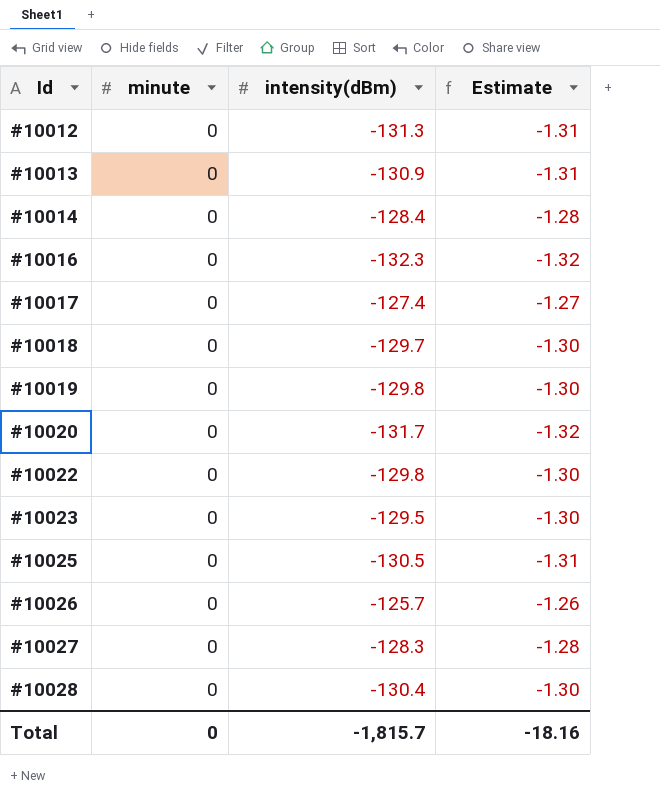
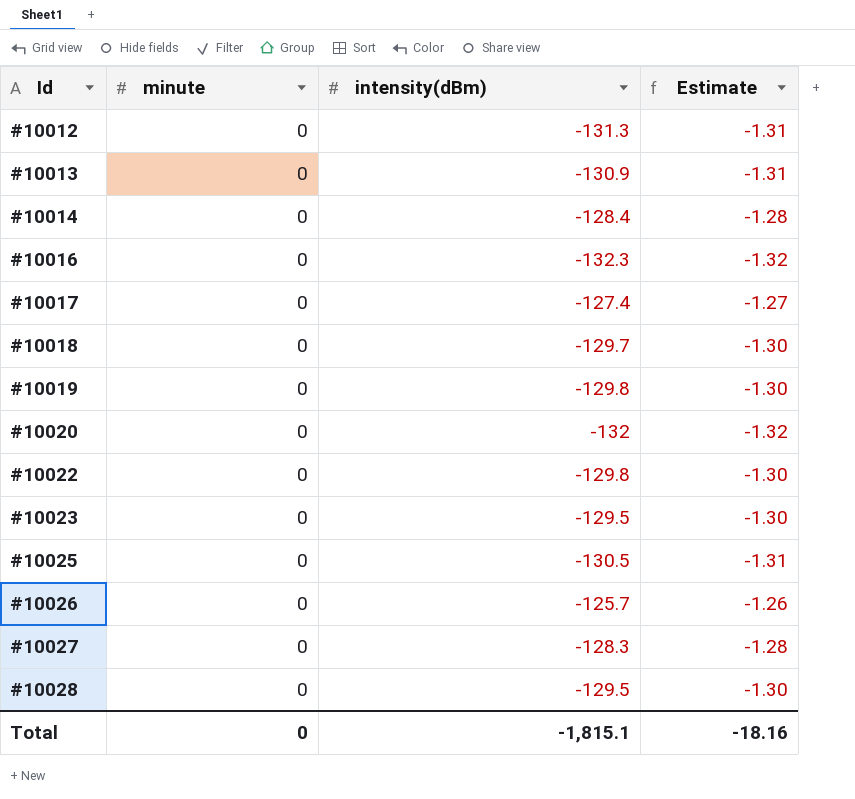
#10020 | intensity(dBm): -131.7 -> -132
#10028 | intensity(dBm): -130.4 -> -129.5
Total | intensity(dBm): -1,815.7 -> -1,815.1

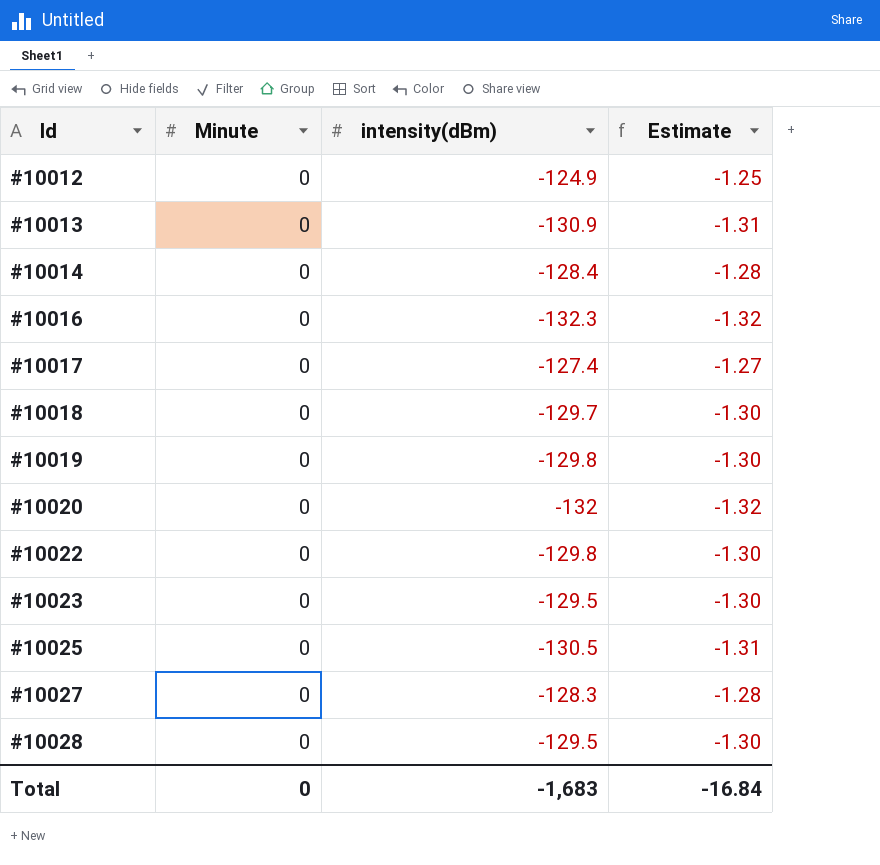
column name: minute -> Minute
row #10026: 0 | -125.7 | -1.26 -> none
#10012 | intensity(dBm): -131.3 -> -124.9
#10012 | Estimate: -1.31 -> -1.25
Total | intensity(dBm): -1,815.1 -> -1,683
Total | Estimate: -18.16 -> -16.84

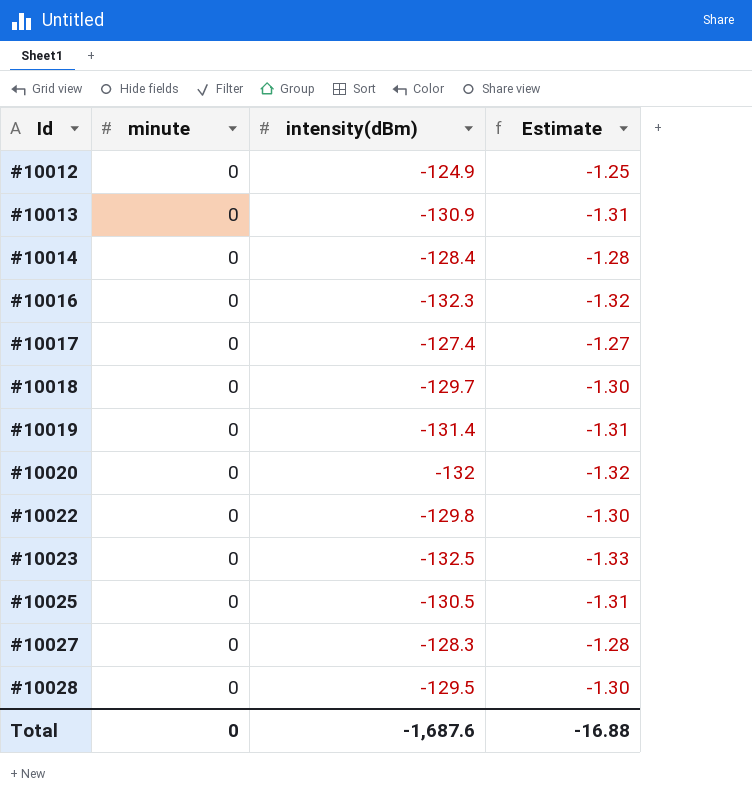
column name: Minute -> minute
#10019 | intensity(dBm): -129.8 -> -131.4
#10019 | Estimate: -1.30 -> -1.31
#10023 | intensity(dBm): -129.5 -> -132.5
#10023 | Estimate: -1.30 -> -1.33
Total | intensity(dBm): -1,683 -> -1,687.6
Total | Estimate: -16.84 -> -16.88

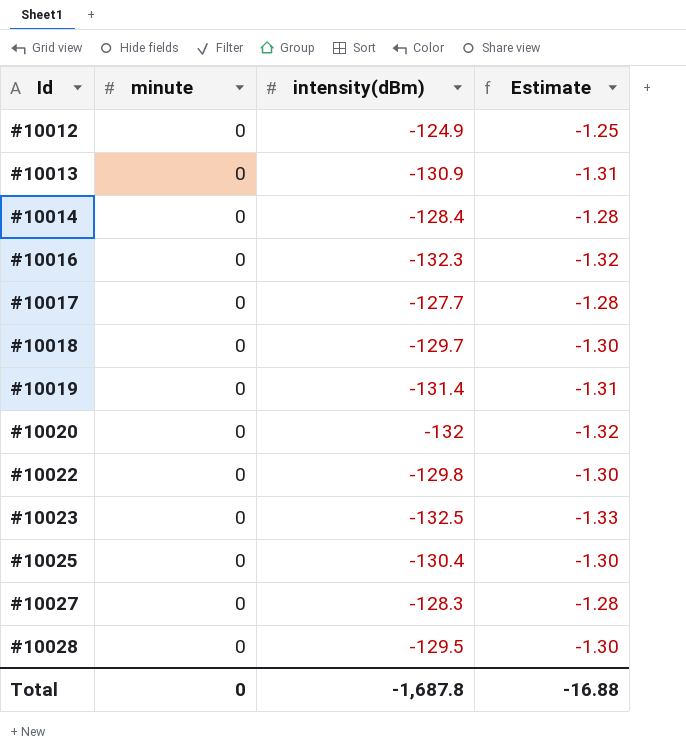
#10017 | intensity(dBm): -127.4 -> -127.7
#10017 | Estimate: -1.27 -> -1.28
#10025 | intensity(dBm): -130.5 -> -130.4
#10025 | Estimate: -1.31 -> -1.30
Total | intensity(dBm): -1,687.6 -> -1,687.8

